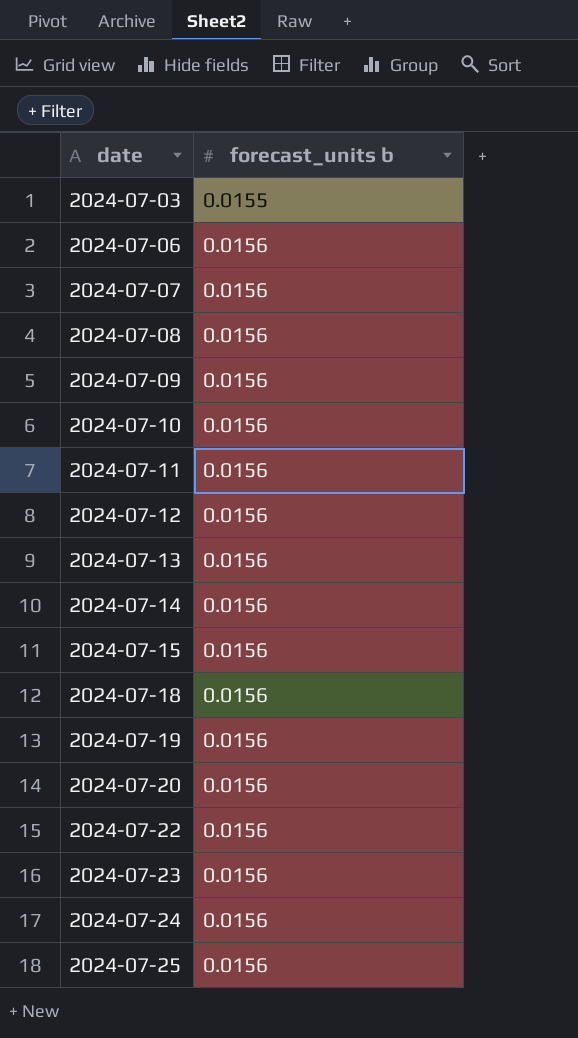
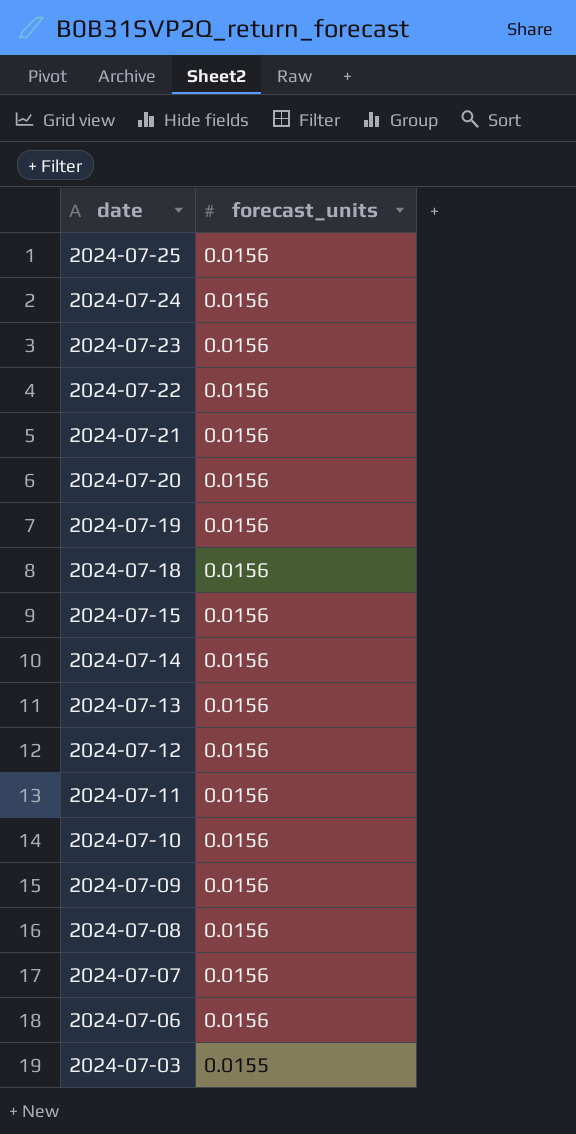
row order: date ascending -> date descending
column name: forecast_units b -> forecast_units
row 2024-07-21: none -> 0.0156

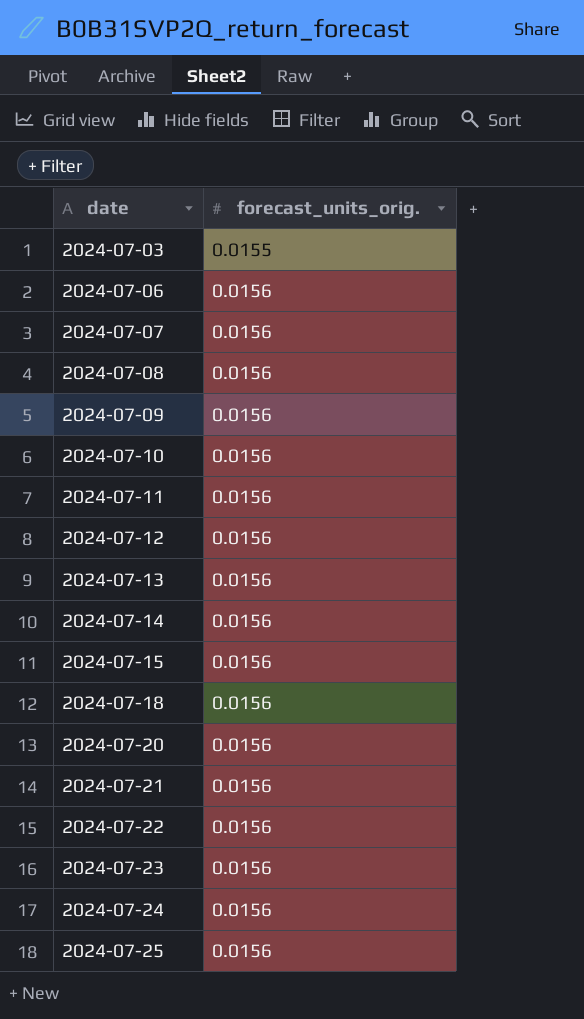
row order: date descending -> date ascending
column name: forecast_units -> forecast_units_orig.
row 2024-07-19: 0.0156 -> none

